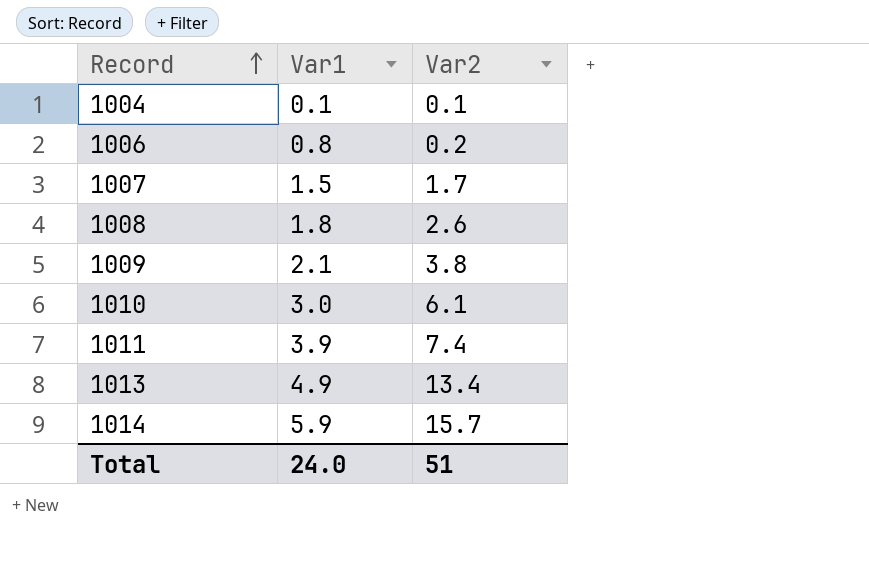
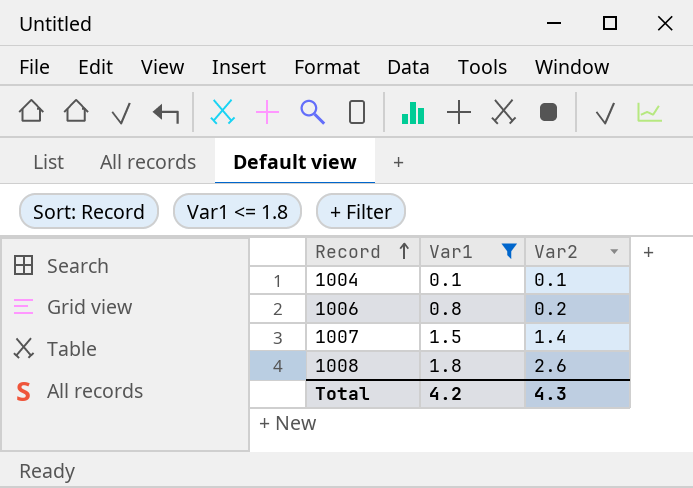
filter: none -> Var1 <= 1.8
1007 | Var2: 1.7 -> 1.4
Total | Var1: 24.0 -> 4.2
Total | Var2: 51 -> 4.3

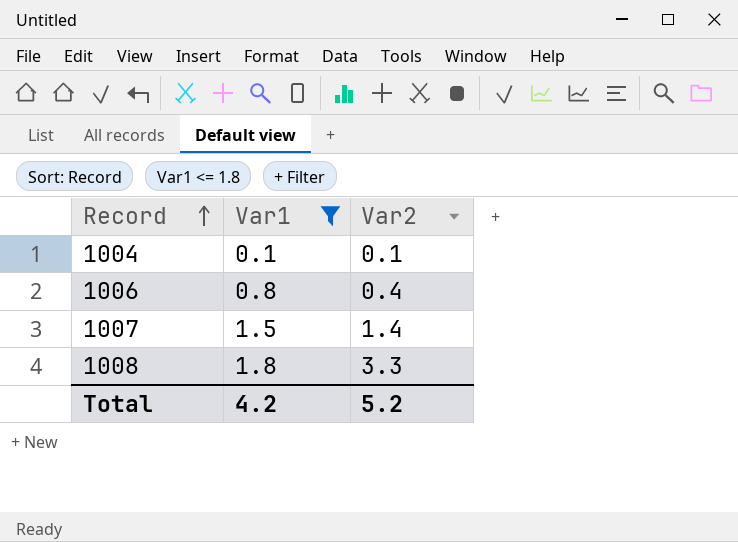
1006 | Var2: 0.2 -> 0.4
1008 | Var2: 2.6 -> 3.3
Total | Var2: 4.3 -> 5.2

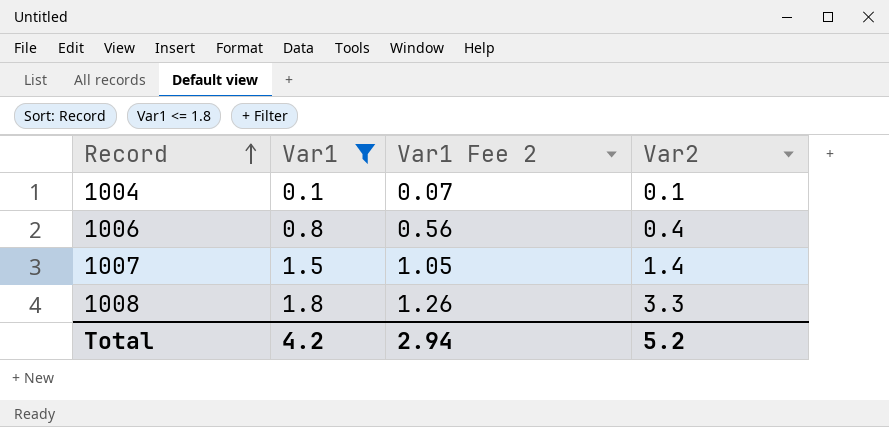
column Var1 Fee 2 | formula: none -> [Var1] * 0.7

